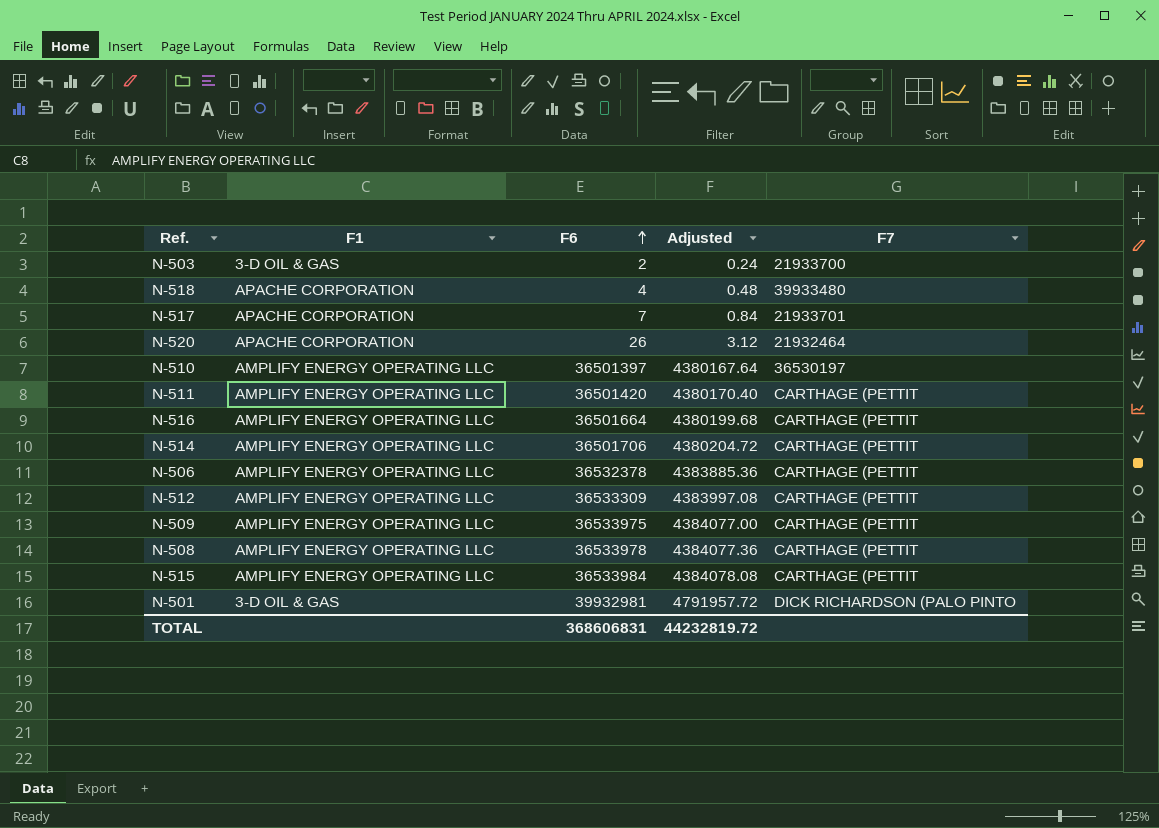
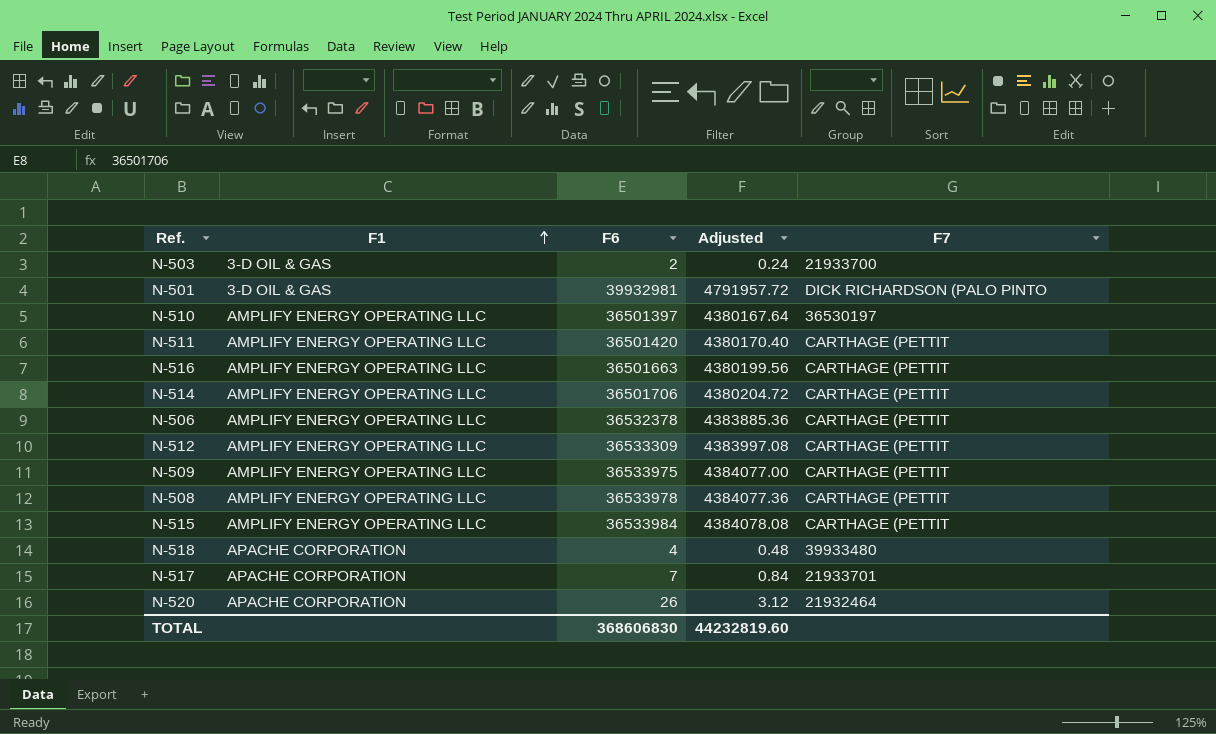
row order: F6 ascending -> F1 ascending
N-516 | F6: 36501664 -> 36501663
N-516 | Adjusted: 4380199.68 -> 4380199.56
TOTAL | F6: 368606831 -> 368606830
TOTAL | Adjusted: 44232819.72 -> 44232819.60

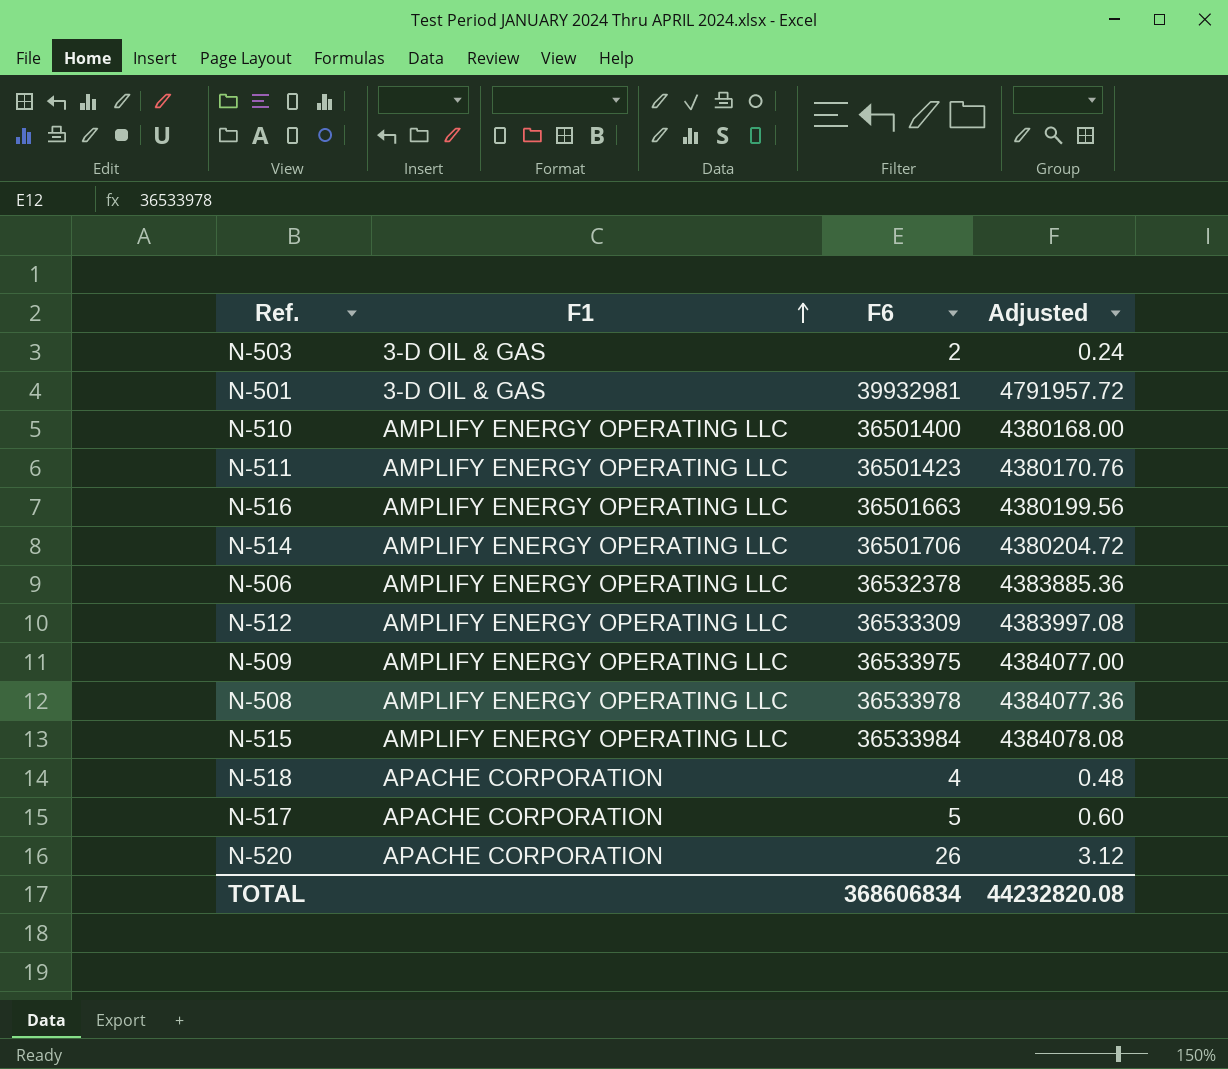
column F7 | position: 5 -> none
N-510 | F6: 36501397 -> 36501400
N-510 | Adjusted: 4380167.64 -> 4380168.00
N-511 | F6: 36501420 -> 36501423
N-511 | Adjusted: 4380170.40 -> 4380170.76
N-517 | F6: 7 -> 5
N-517 | Adjusted: 0.84 -> 0.60
TOTAL | F6: 368606830 -> 368606834
TOTAL | Adjusted: 44232819.60 -> 44232820.08

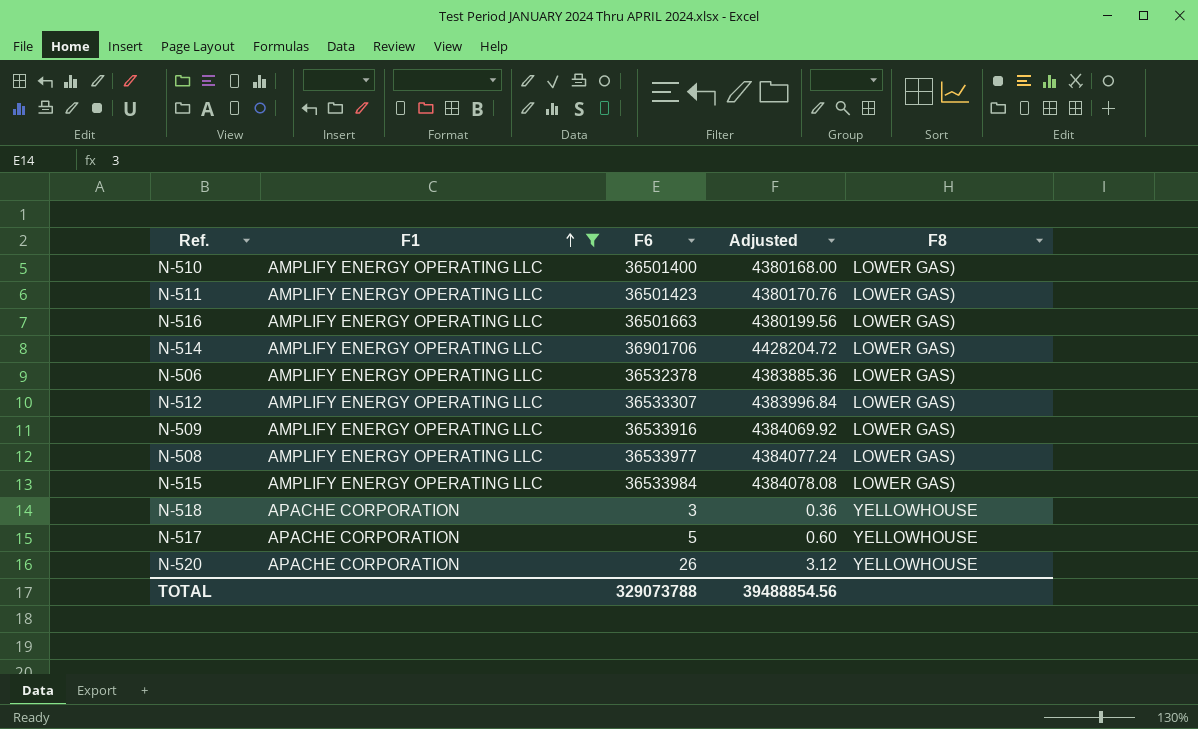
filter: none -> F1 != 3-D OIL & GAS
column F8 | position: none -> 5
N-514 | F6: 36501706 -> 36901706
N-514 | Adjusted: 4380204.72 -> 4428204.72
N-512 | F6: 36533309 -> 36533307
N-512 | Adjusted: 4383997.08 -> 4383996.84
N-509 | F6: 36533975 -> 36533916
N-509 | Adjusted: 4384077.00 -> 4384069.92
N-508 | F6: 36533978 -> 36533977
N-508 | Adjusted: 4384077.36 -> 4384077.24
N-518 | F6: 4 -> 3
N-518 | Adjusted: 0.48 -> 0.36
TOTAL | F6: 368606834 -> 329073788
TOTAL | Adjusted: 44232820.08 -> 39488854.56

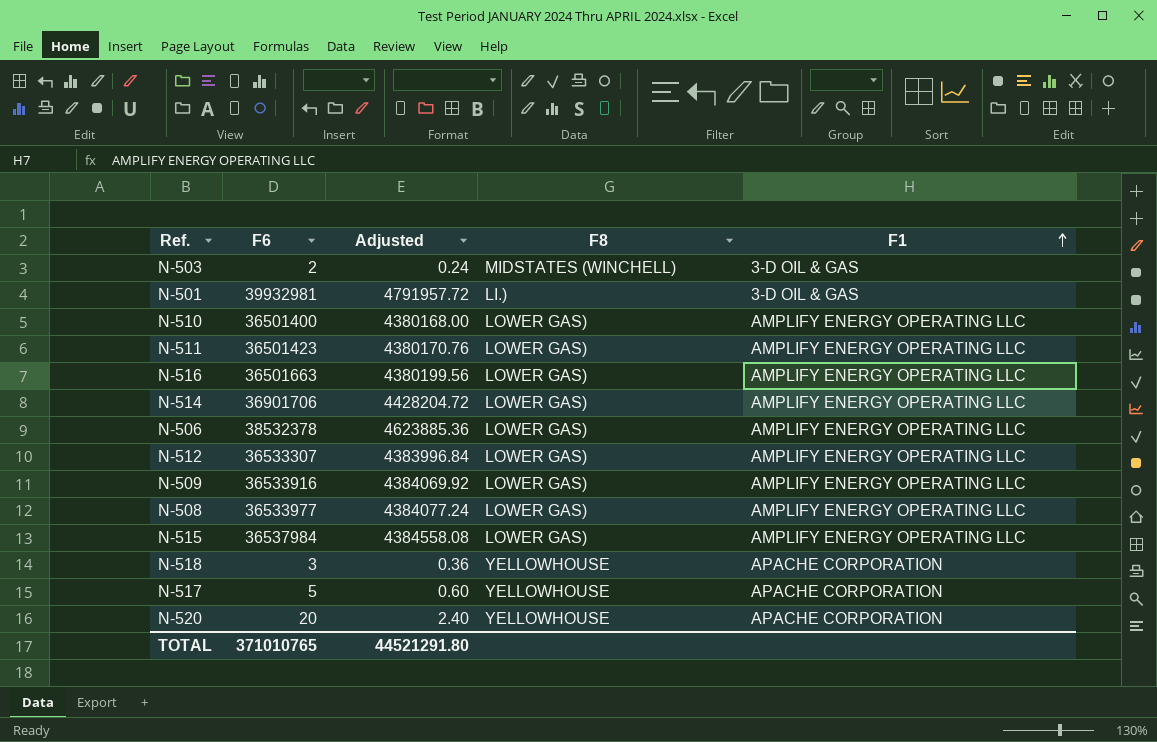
filter: F1 != 3-D OIL & GAS -> none
column F1 | position: 2 -> 5
N-506 | F6: 36532378 -> 38532378
N-506 | Adjusted: 4383885.36 -> 4623885.36
N-515 | F6: 36533984 -> 36537984
N-515 | Adjusted: 4384078.08 -> 4384558.08
N-520 | F6: 26 -> 20
N-520 | Adjusted: 3.12 -> 2.40
TOTAL | F6: 329073788 -> 371010765
TOTAL | Adjusted: 39488854.56 -> 44521291.80

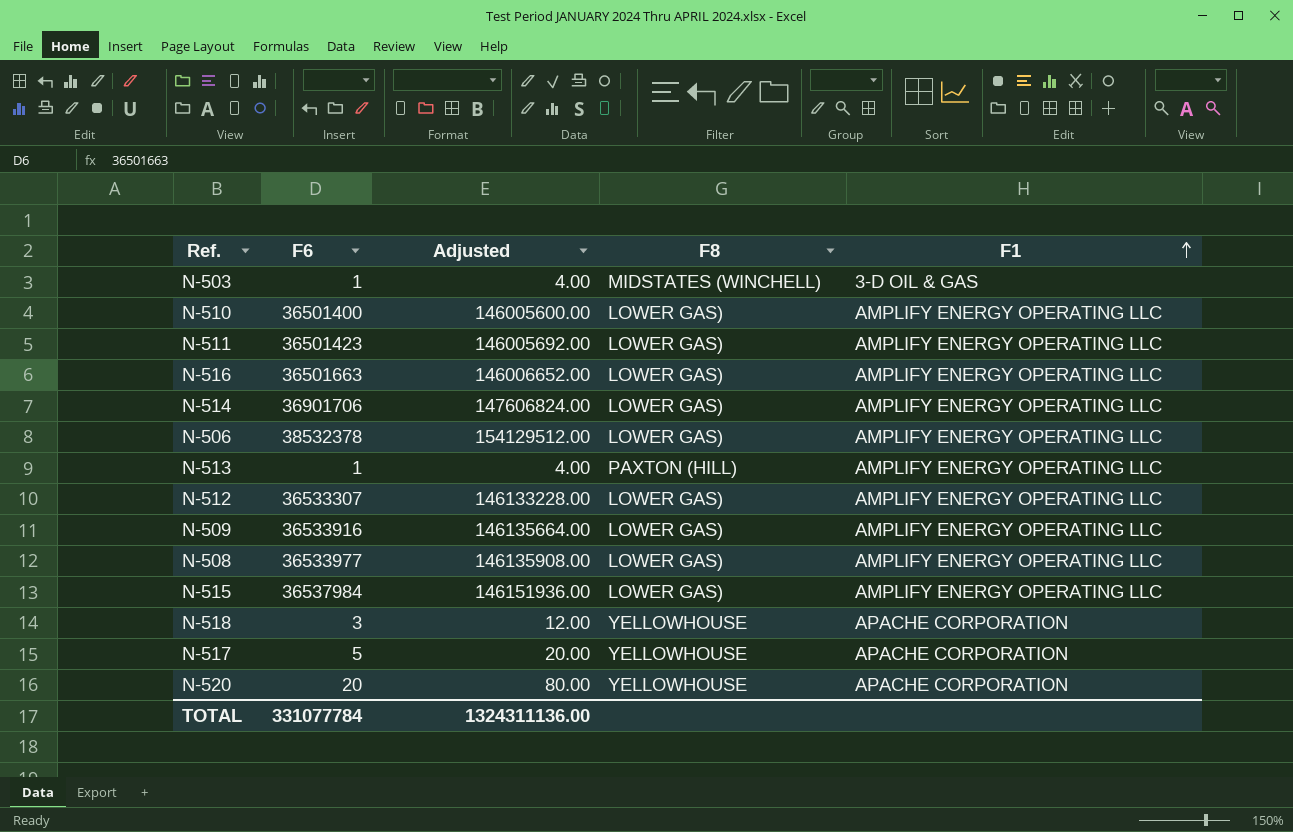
column Adjusted | formula: [F6] * 0.12 -> [F6] * 4
row N-501: 39932981 | 4791957.72 | LI.) | 3-D OIL & GAS -> none
N-503 | F6: 2 -> 1
row N-513: none -> 1 | 4.00 | PAXTON (HILL) | AMPLIFY ENERGY OPERATING LLC
TOTAL | F6: 371010765 -> 331077784
TOTAL | Adjusted: 44521291.80 -> 1324311136.00

